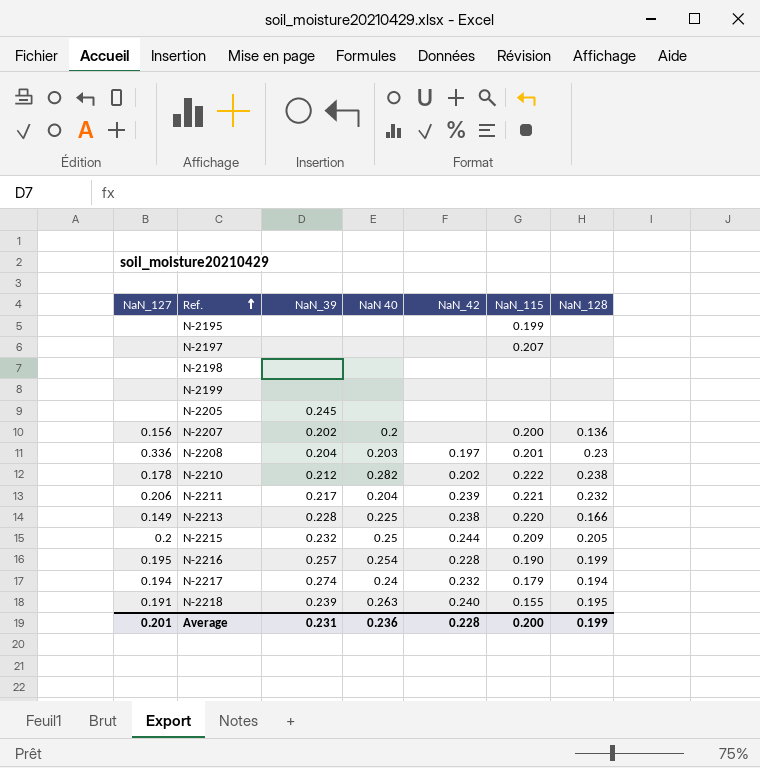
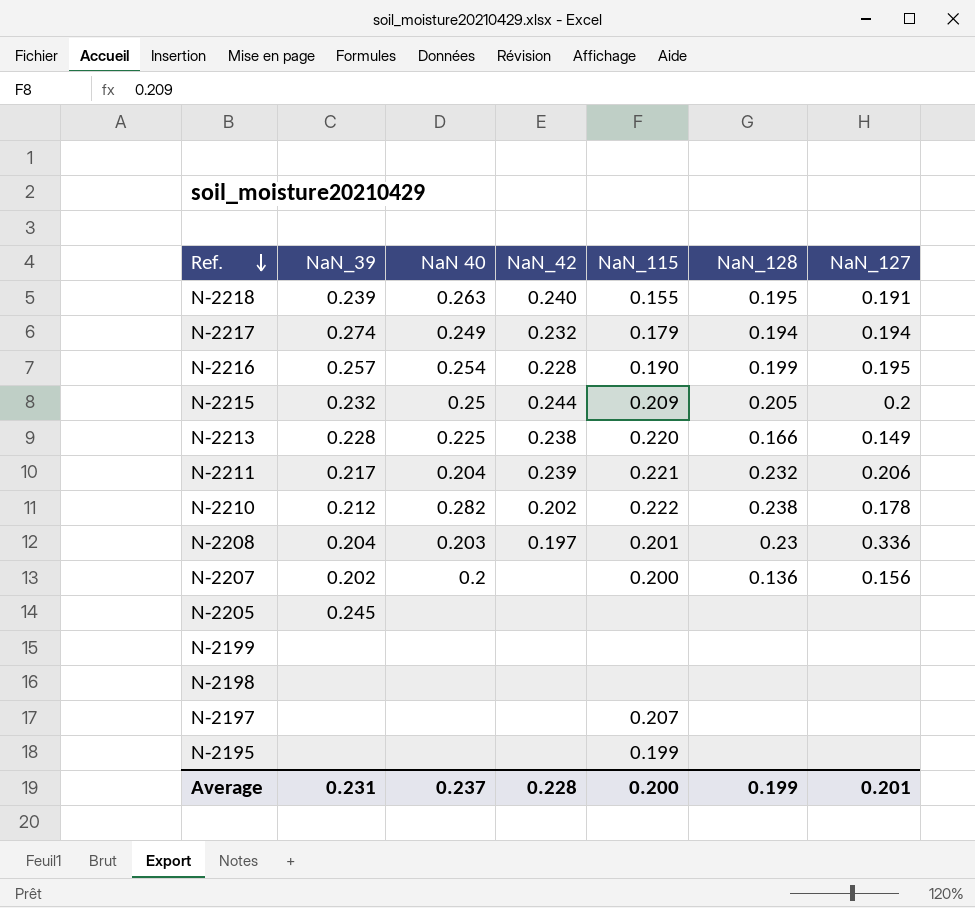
row order: Ref. ascending -> Ref. descending
column NaN_127 | position: 1 -> 7
N-2217 | NaN 40: 0.24 -> 0.249
Average | NaN 40: 0.236 -> 0.237

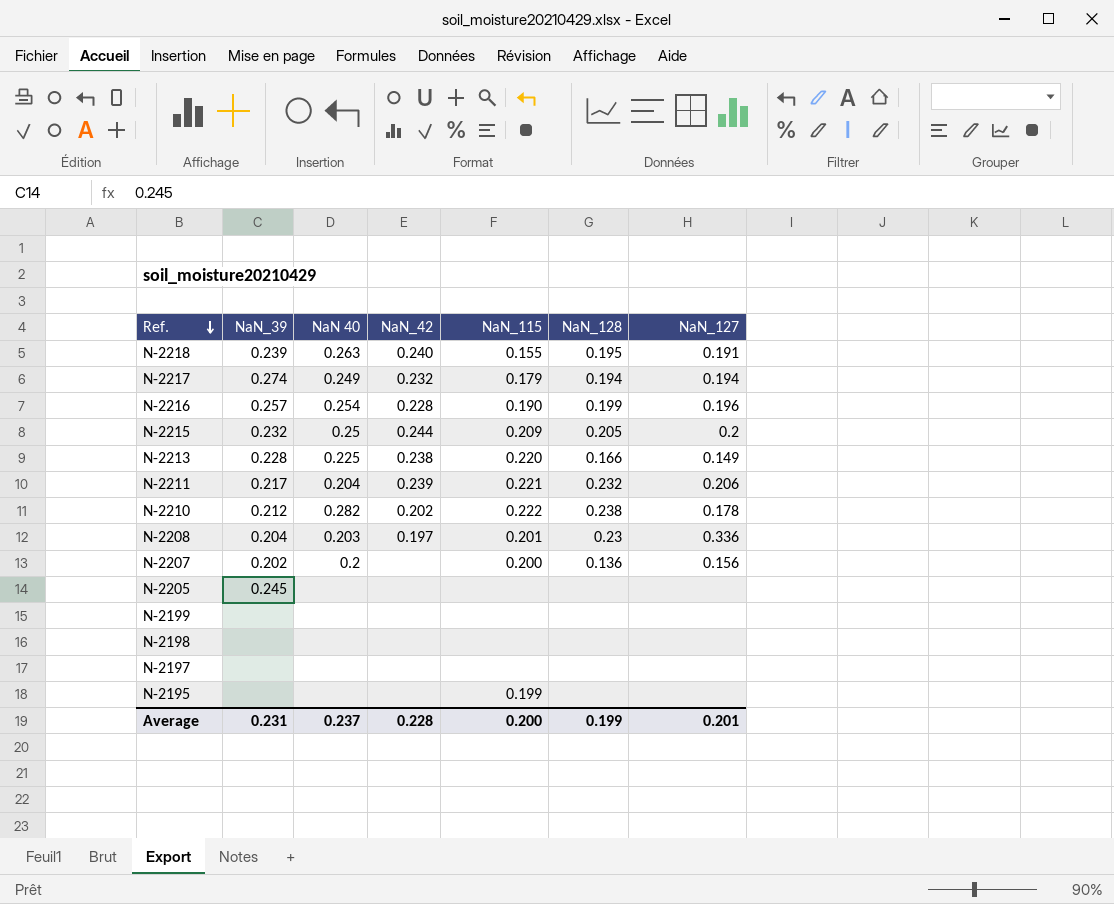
N-2216 | NaN_127: 0.195 -> 0.196
N-2197 | NaN_115: 0.207 -> none

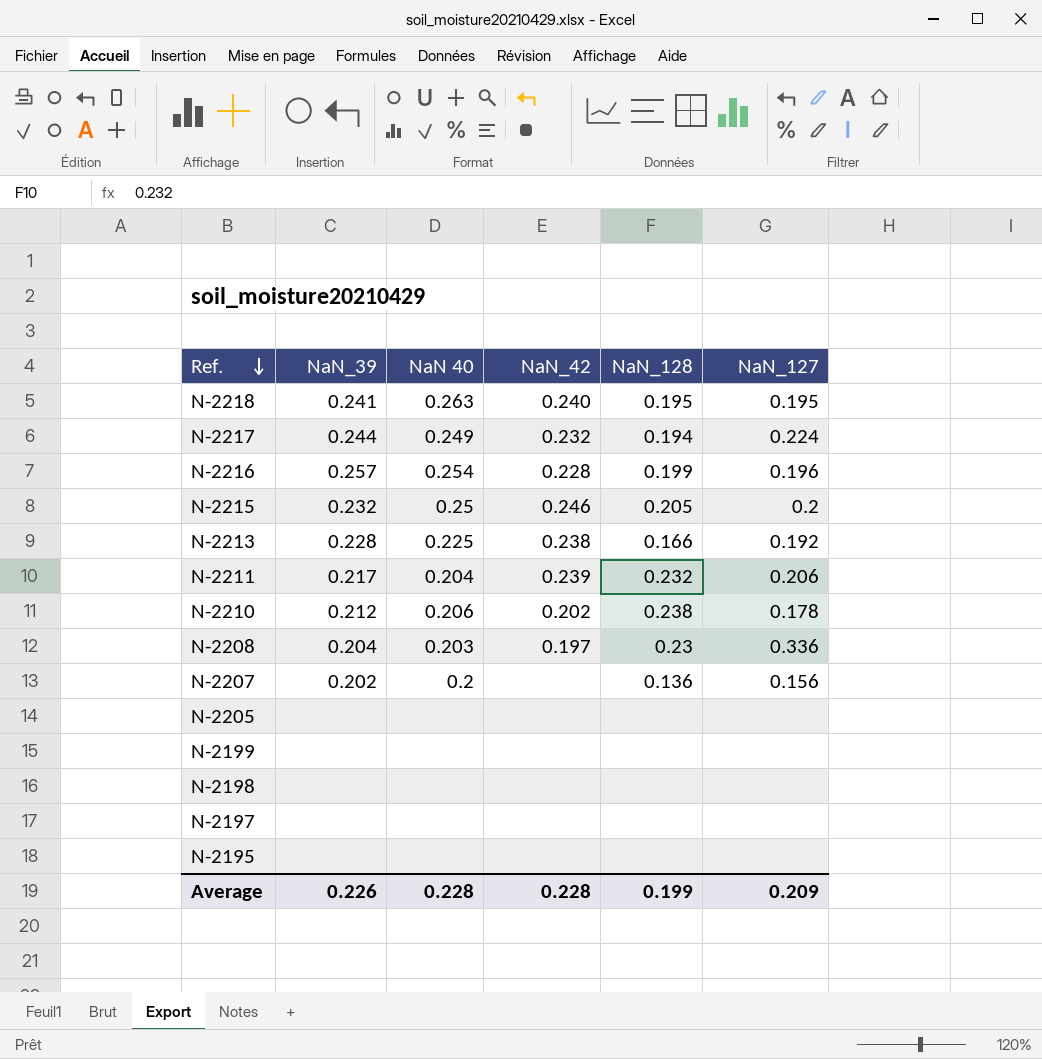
column NaN_115 | position: 5 -> none
N-2218 | NaN_39: 0.239 -> 0.241
N-2218 | NaN_127: 0.191 -> 0.195
N-2217 | NaN_39: 0.274 -> 0.244
N-2217 | NaN_127: 0.194 -> 0.224
N-2215 | NaN_42: 0.244 -> 0.246
N-2213 | NaN_127: 0.149 -> 0.192
N-2210 | NaN 40: 0.282 -> 0.206
N-2205 | NaN_39: 0.245 -> none
Average | NaN_39: 0.231 -> 0.226
Average | NaN 40: 0.237 -> 0.228
Average | NaN_127: 0.201 -> 0.209

